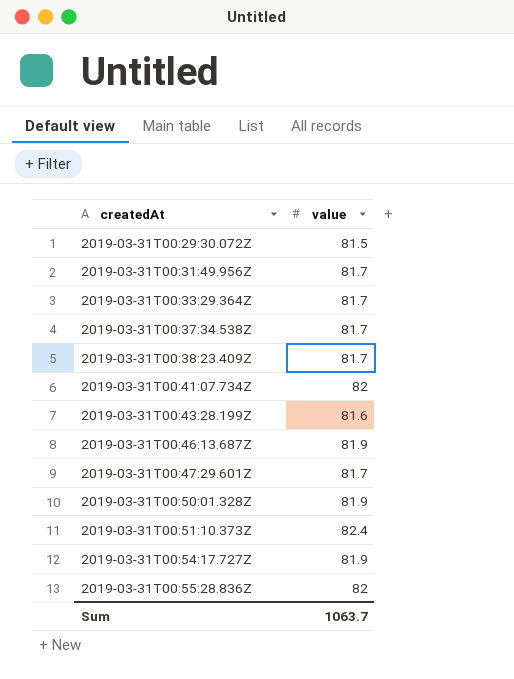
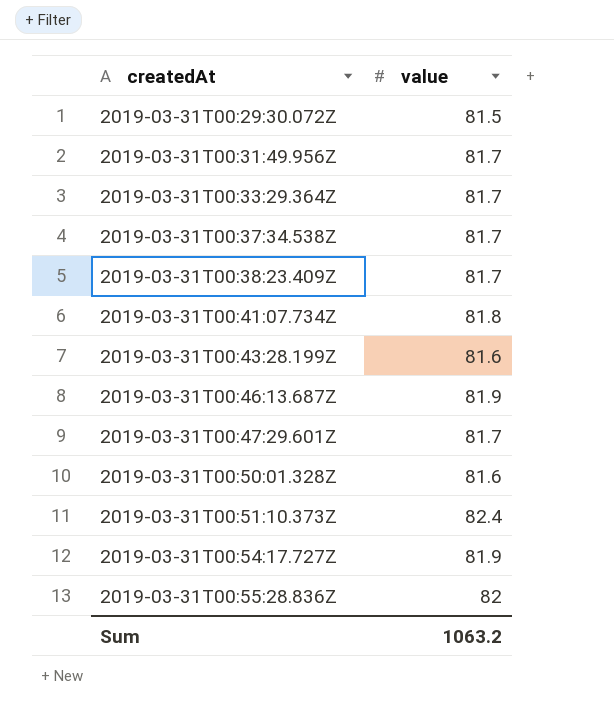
2019-03-31T00:41:07.734Z | value: 82 -> 81.8
2019-03-31T00:50:01.328Z | value: 81.9 -> 81.6
Sum | value: 1063.7 -> 1063.2

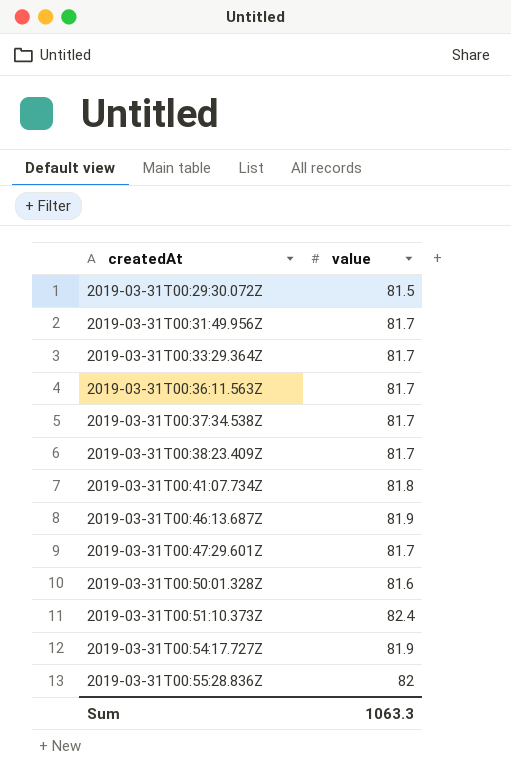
row 2019-03-31T00:43:28.199Z: 81.6 -> none
row 2019-03-31T00:36:11.563Z: none -> 81.7
Sum | value: 1063.2 -> 1063.3

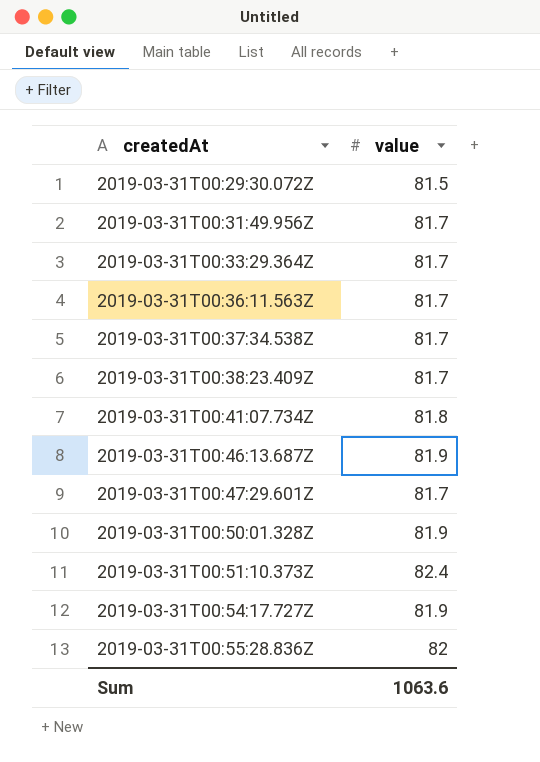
2019-03-31T00:50:01.328Z | value: 81.6 -> 81.9
Sum | value: 1063.3 -> 1063.6

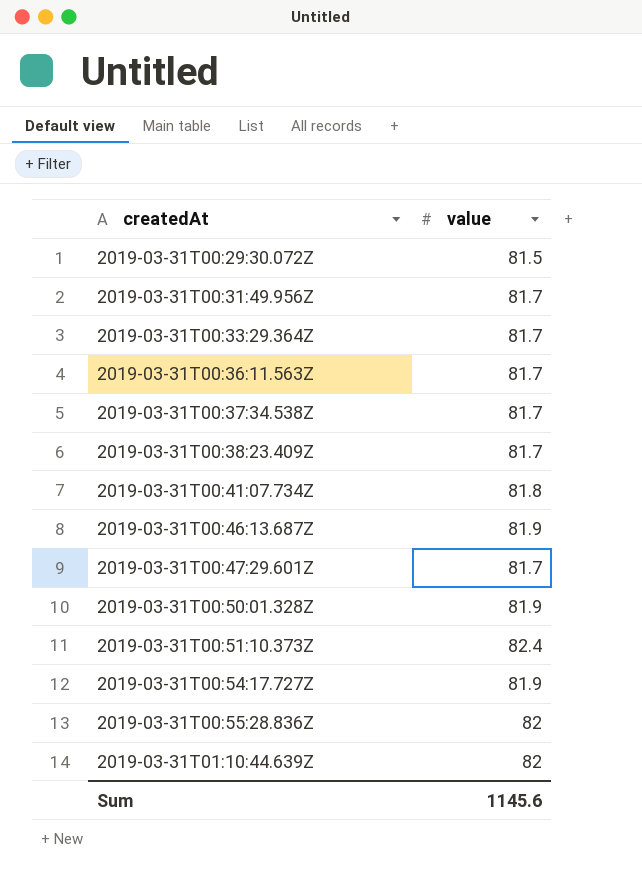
row 2019-03-31T01:10:44.639Z: none -> 82
Sum | value: 1063.6 -> 1145.6

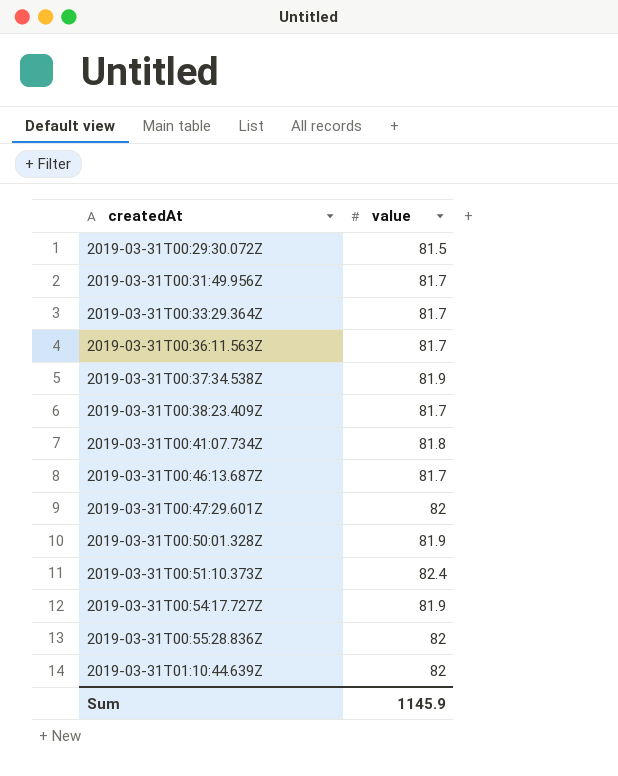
2019-03-31T00:37:34.538Z | value: 81.7 -> 81.9
2019-03-31T00:46:13.687Z | value: 81.9 -> 81.7
2019-03-31T00:47:29.601Z | value: 81.7 -> 82
Sum | value: 1145.6 -> 1145.9

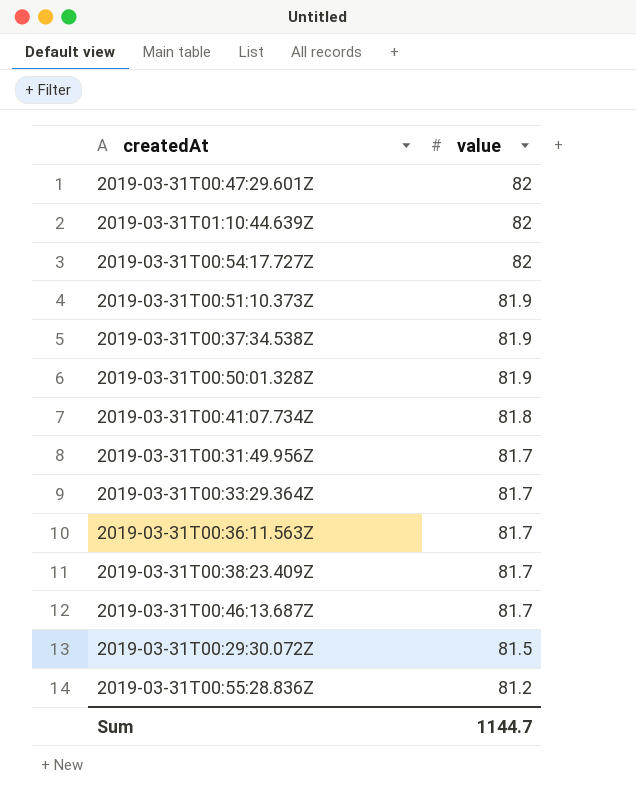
row order: createdAt ascending -> value descending
2019-03-31T00:54:17.727Z | value: 81.9 -> 82
2019-03-31T00:51:10.373Z | value: 82.4 -> 81.9
2019-03-31T00:55:28.836Z | value: 82 -> 81.2
Sum | value: 1145.9 -> 1144.7

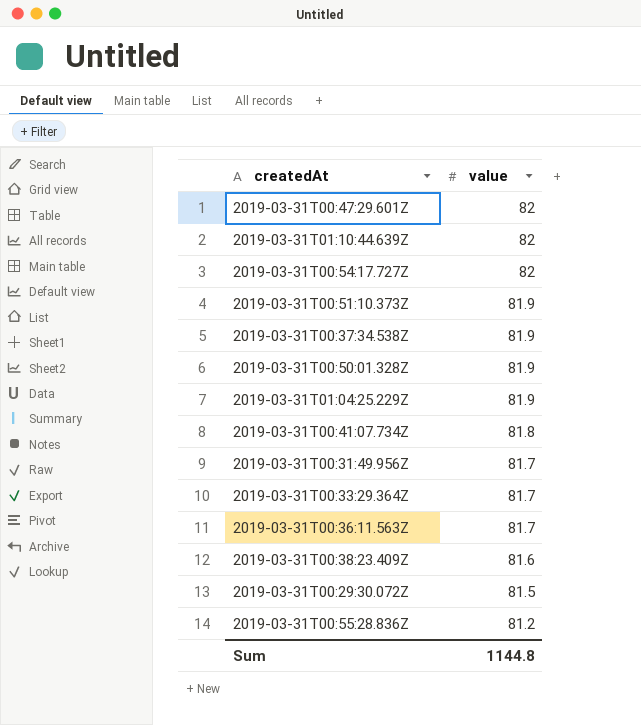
row 2019-03-31T00:46:13.687Z: 81.7 -> none
row 2019-03-31T01:04:25.229Z: none -> 81.9
2019-03-31T00:38:23.409Z | value: 81.7 -> 81.6
Sum | value: 1144.7 -> 1144.8

